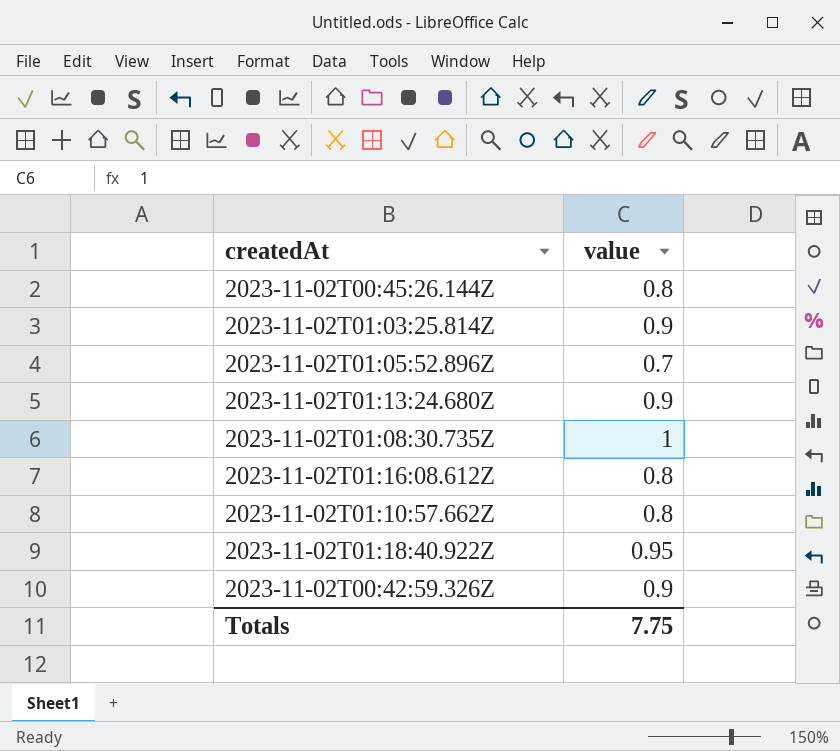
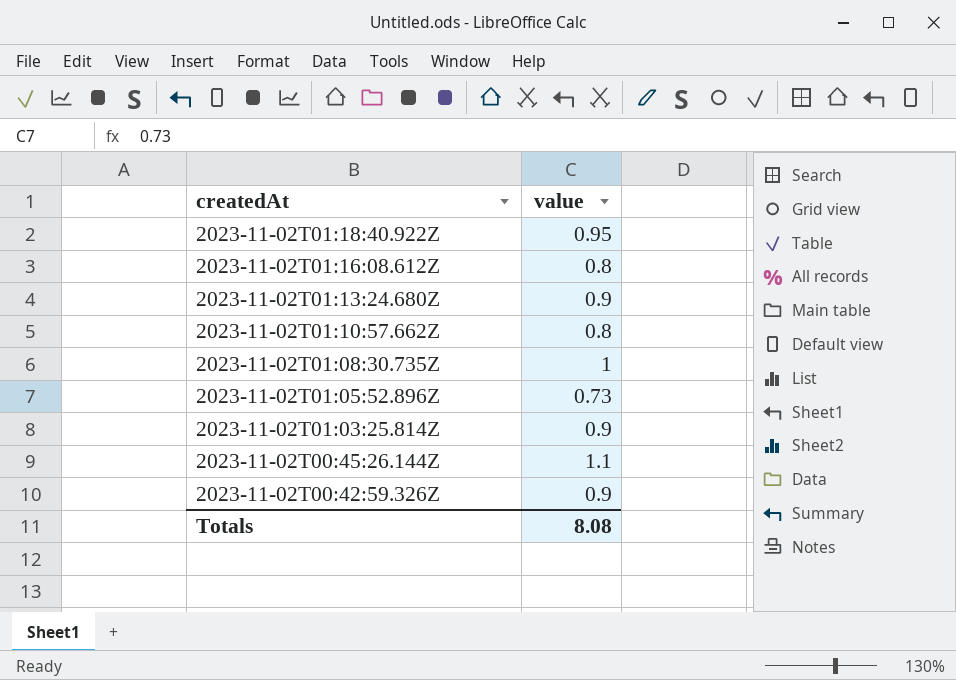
row order: none -> createdAt descending
2023-11-02T01:05:52.896Z | value: 0.7 -> 0.73
2023-11-02T00:45:26.144Z | value: 0.8 -> 1.1
Totals | value: 7.75 -> 8.08

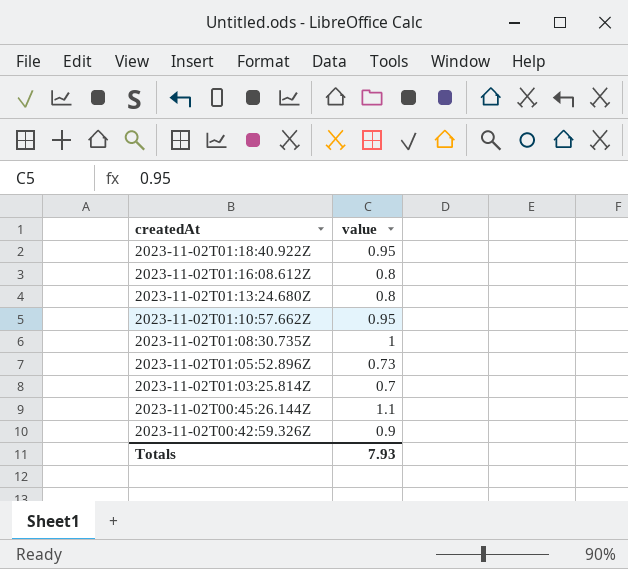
2023-11-02T01:13:24.680Z | value: 0.9 -> 0.8
2023-11-02T01:10:57.662Z | value: 0.8 -> 0.95
2023-11-02T01:03:25.814Z | value: 0.9 -> 0.7
Totals | value: 8.08 -> 7.93

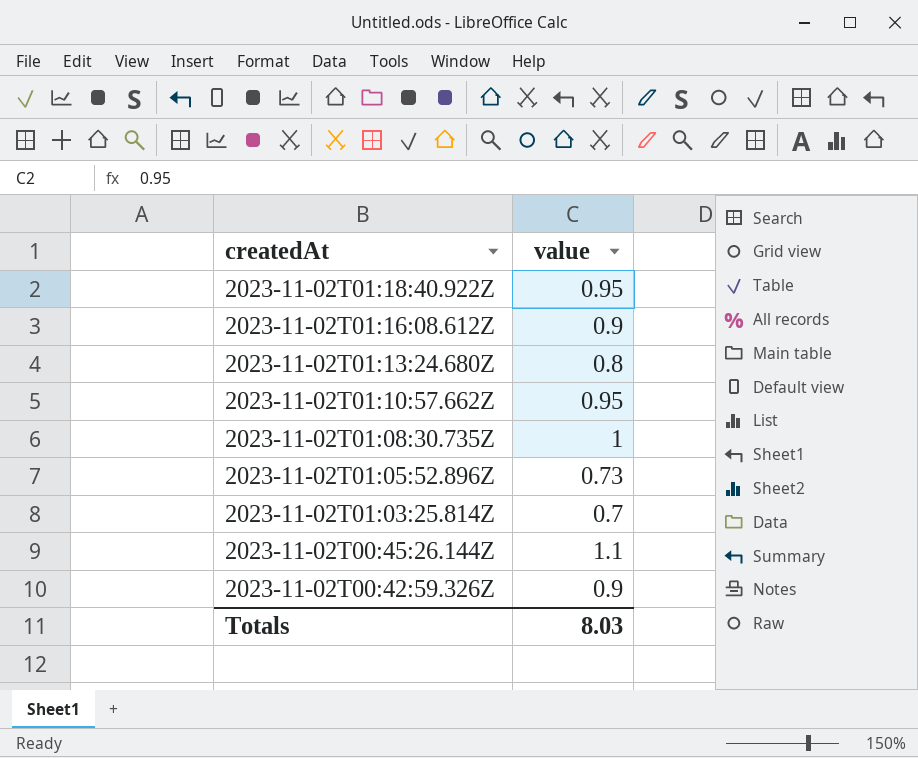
2023-11-02T01:16:08.612Z | value: 0.8 -> 0.9
Totals | value: 7.93 -> 8.03

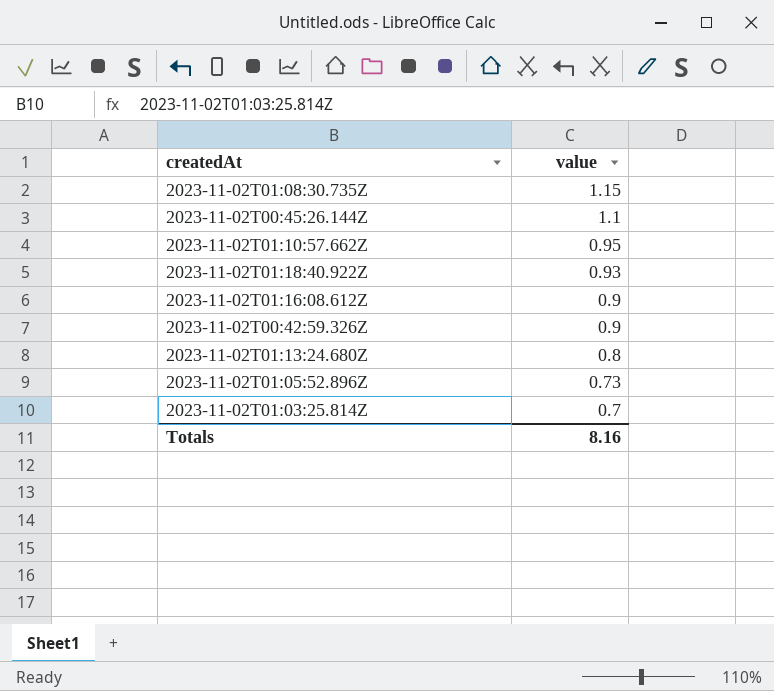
row order: createdAt descending -> value descending
2023-11-02T01:08:30.735Z | value: 1 -> 1.15
2023-11-02T01:18:40.922Z | value: 0.95 -> 0.93
Totals | value: 8.03 -> 8.16

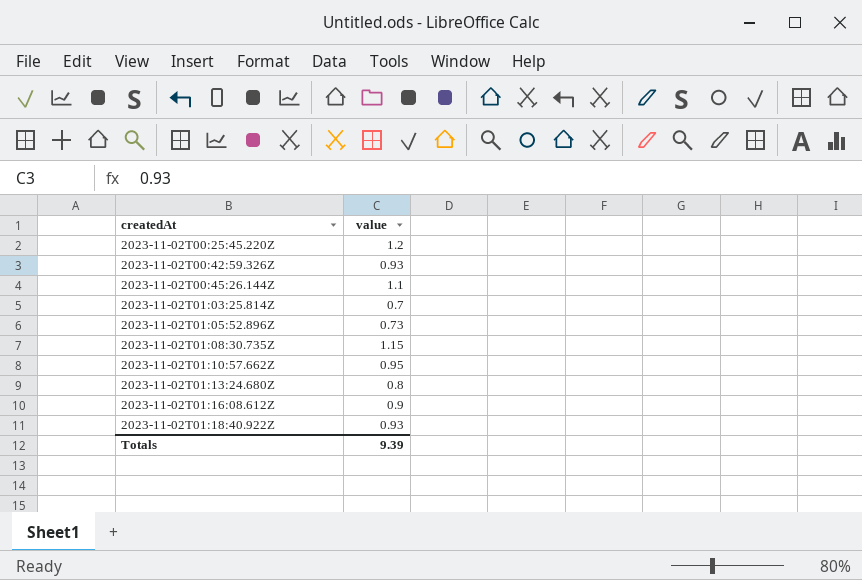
row order: value descending -> createdAt ascending
row 2023-11-02T00:25:45.220Z: none -> 1.2
2023-11-02T00:42:59.326Z | value: 0.9 -> 0.93
Totals | value: 8.16 -> 9.39

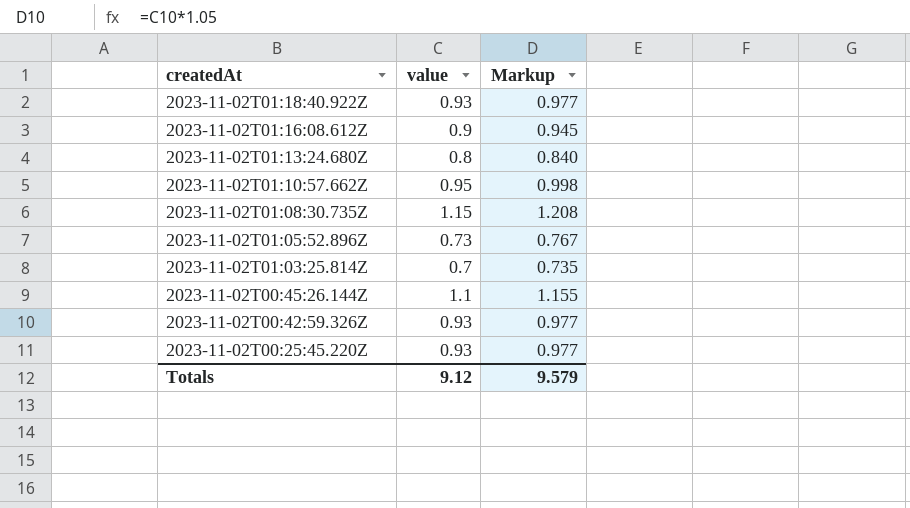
row order: createdAt ascending -> createdAt descending
column Markup | formula: none -> [value] * 1.05
2023-11-02T00:25:45.220Z | value: 1.2 -> 0.93
Totals | value: 9.39 -> 9.12

